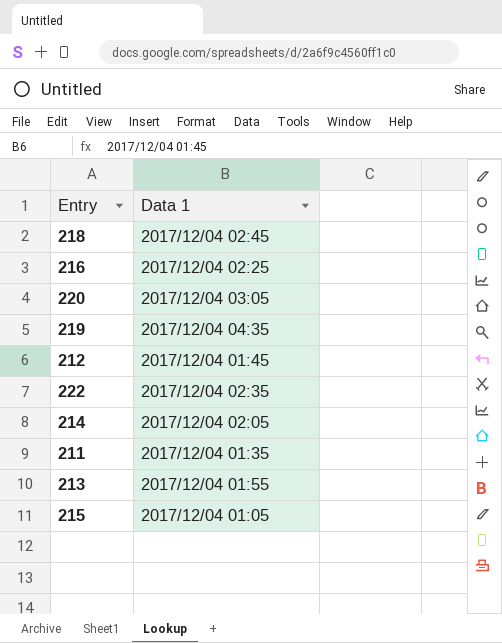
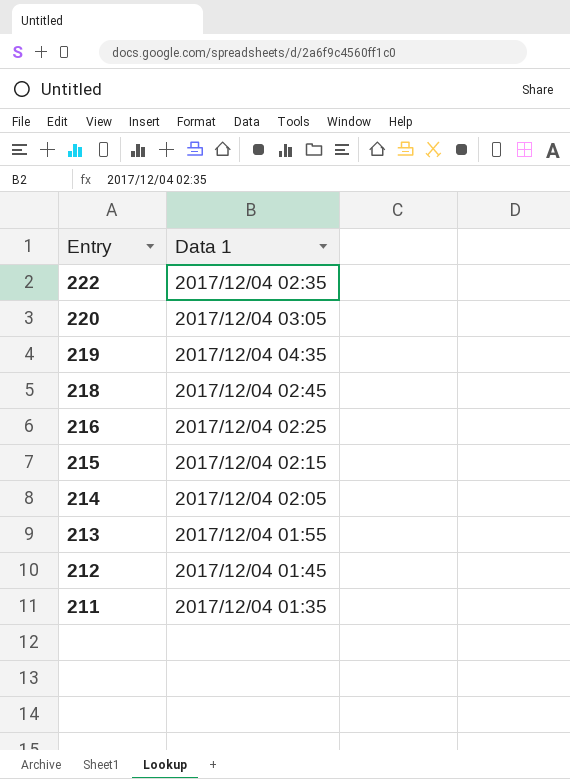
row order: none -> Entry descending
215 | Data 1: 2017/12/04 01:05 -> 2017/12/04 02:15

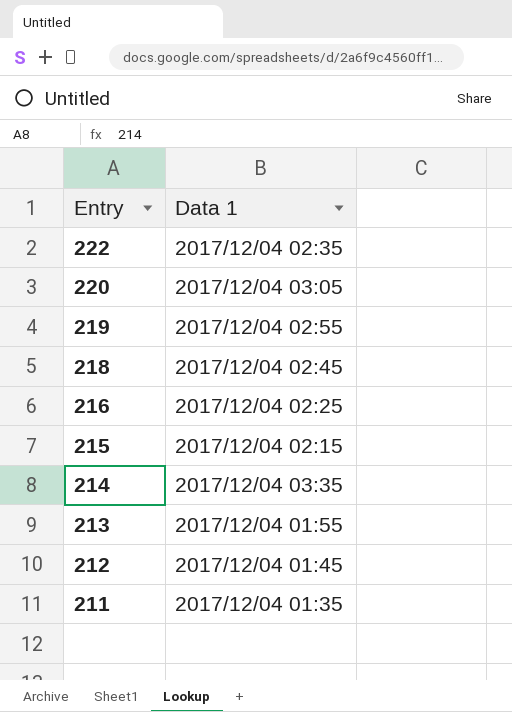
219 | Data 1: 2017/12/04 04:35 -> 2017/12/04 02:55
214 | Data 1: 2017/12/04 02:05 -> 2017/12/04 03:35

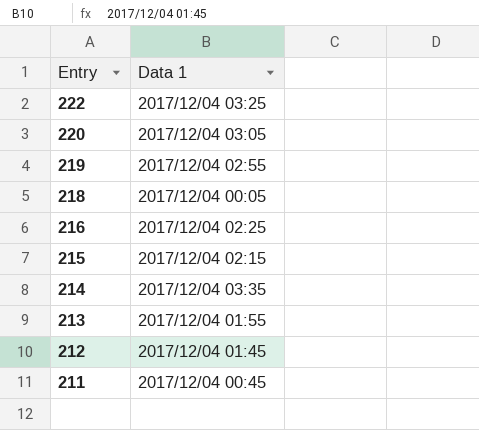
222 | Data 1: 2017/12/04 02:35 -> 2017/12/04 03:25
218 | Data 1: 2017/12/04 02:45 -> 2017/12/04 00:05
211 | Data 1: 2017/12/04 01:35 -> 2017/12/04 00:45

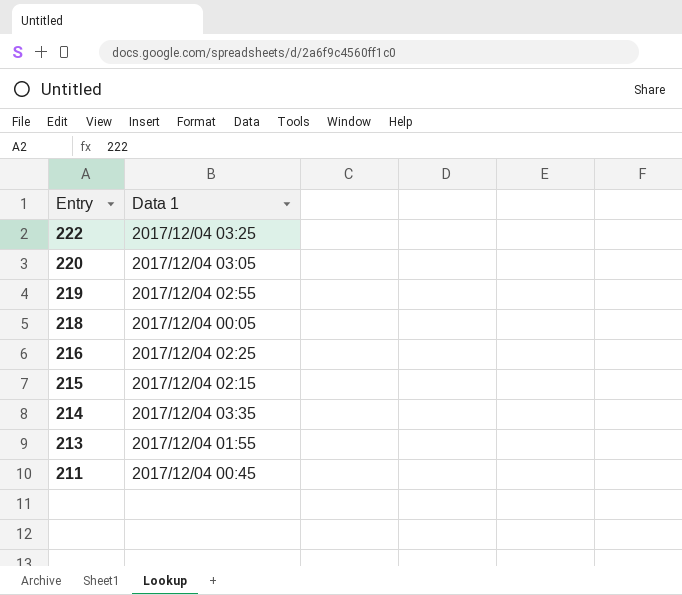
row 212: 2017/12/04 01:45 -> none

